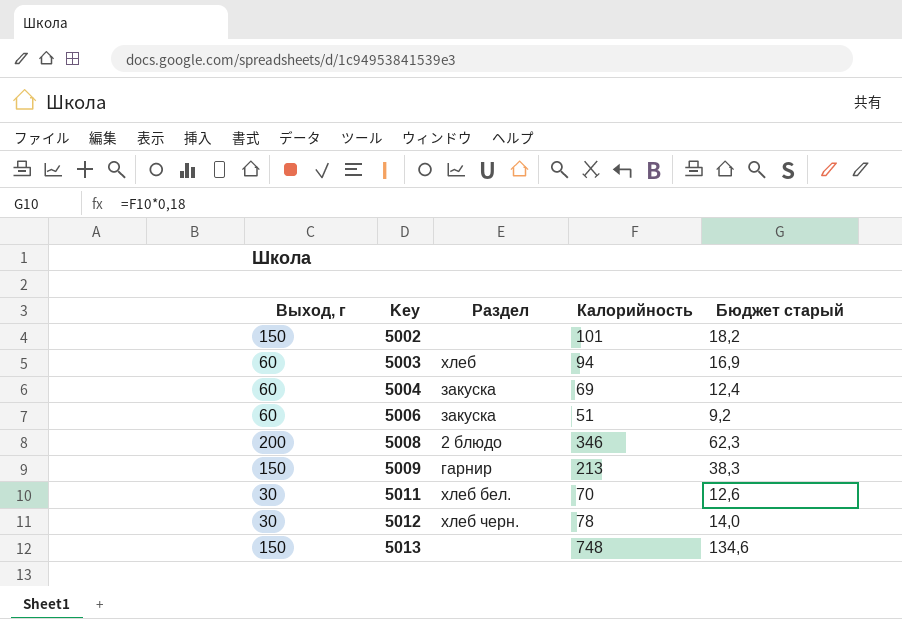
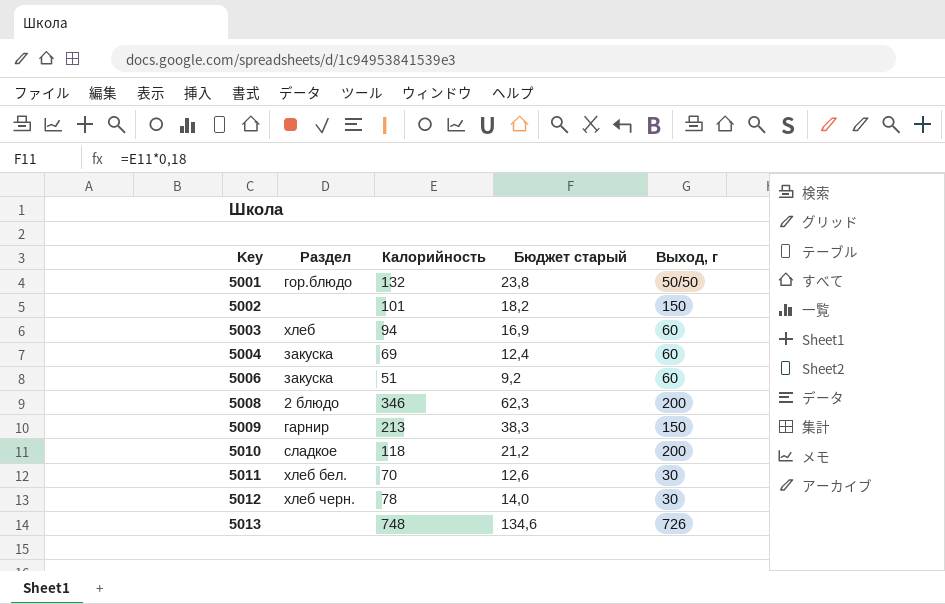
column Выход, г | position: 1 -> 5
row 5001: none -> гор.блюдо | 132 | 23,8 | 50/50
row 5010: none -> сладкое | 118 | 21,2 | 200
5013 | Выход, г: 150 -> 726

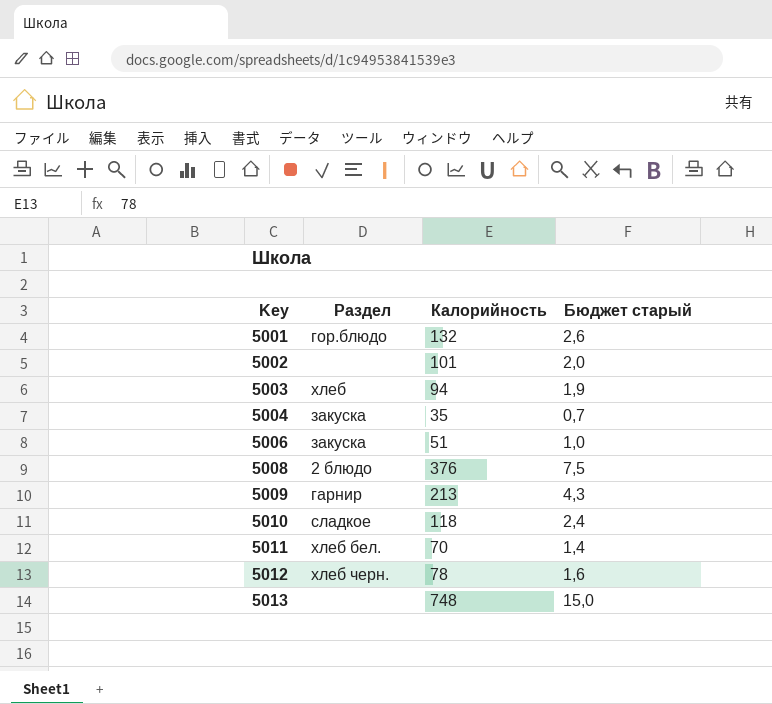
column Выход, г | position: 5 -> none
column Бюджет старый | formula: [Калорийность] * 0,18 -> [Калорийность] * 0,02
5004 | Калорийность: 69 -> 35
5008 | Калорийность: 346 -> 376

